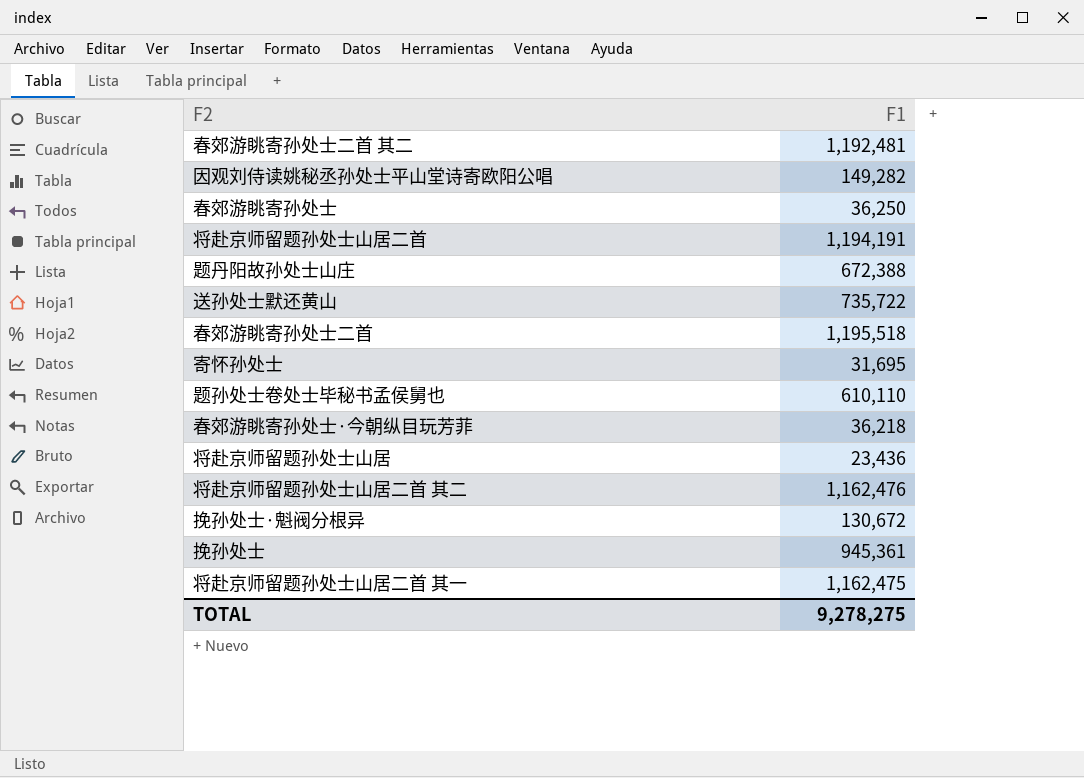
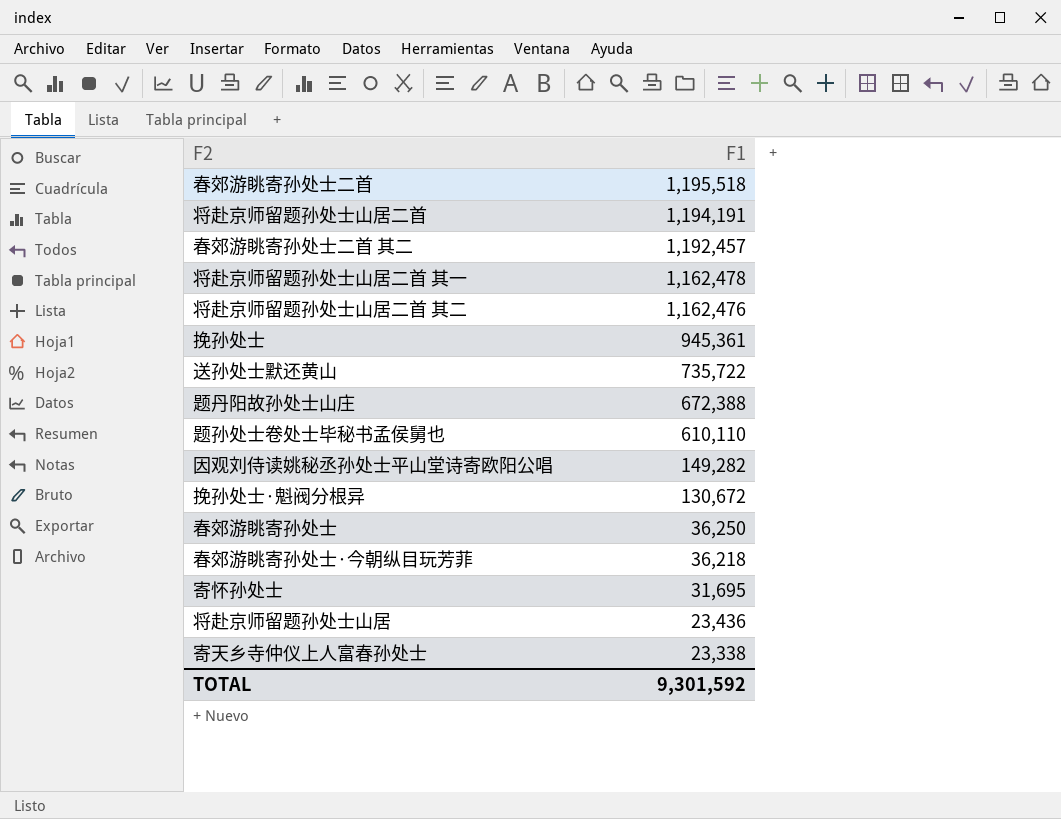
row order: none -> F1 descending
春郊游眺寄孙处士二首 其二 | F1: 1,192,481 -> 1,192,457
将赴京师留题孙处士山居二首 其一 | F1: 1,162,475 -> 1,162,478
row 寄天乡寺仲仪上人富春孙处士: none -> 23,338
TOTAL | F1: 9,278,275 -> 9,301,592

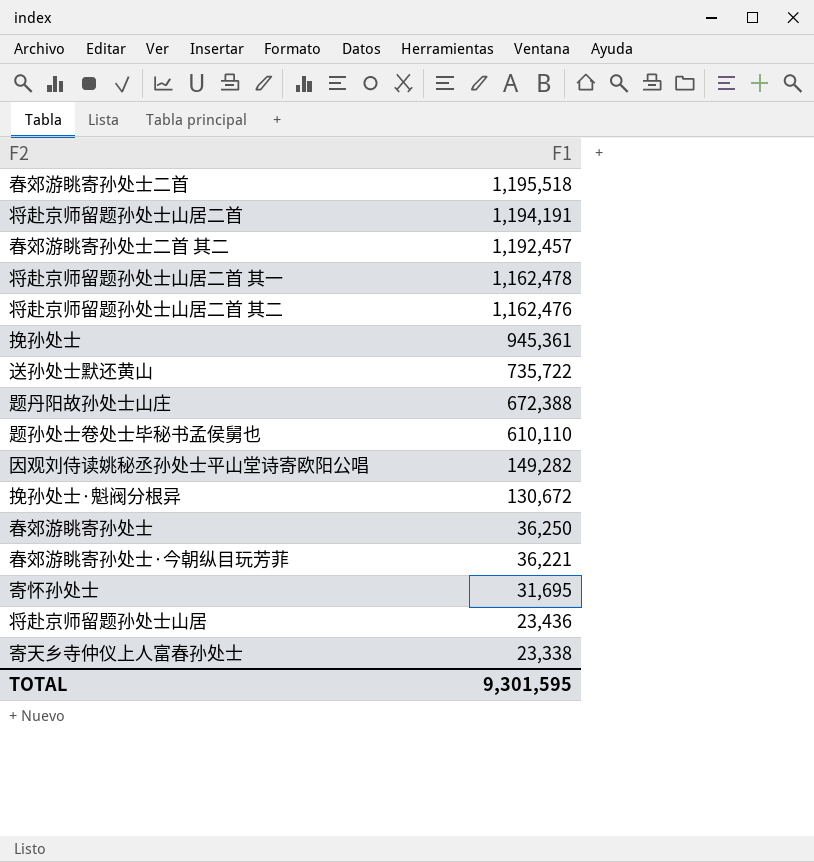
春郊游眺寄孙处士·今朝纵目玩芳菲 | F1: 36,218 -> 36,221
TOTAL | F1: 9,301,592 -> 9,301,595

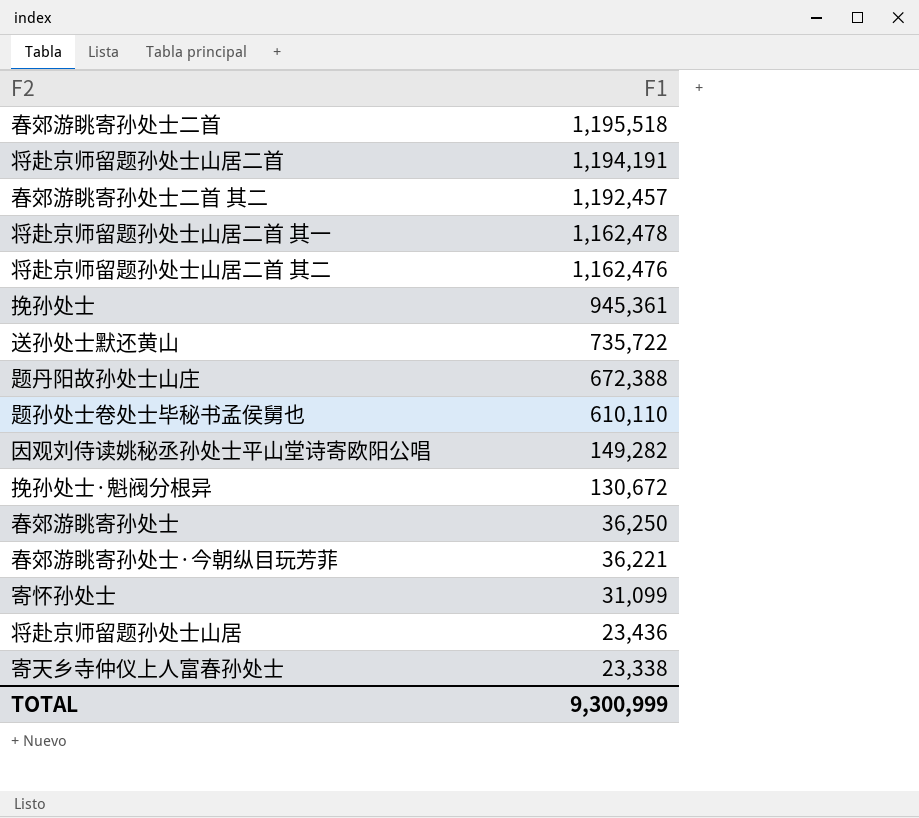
寄怀孙处士 | F1: 31,695 -> 31,099
TOTAL | F1: 9,301,595 -> 9,300,999

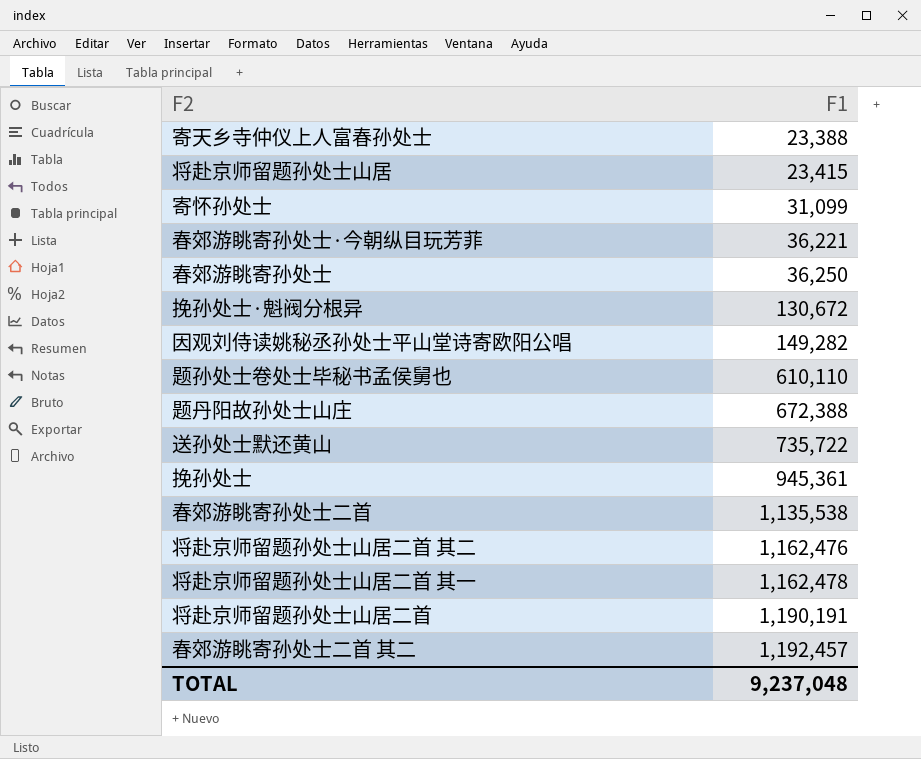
row order: F1 descending -> F1 ascending
寄天乡寺仲仪上人富春孙处士 | F1: 23,338 -> 23,388
将赴京师留题孙处士山居 | F1: 23,436 -> 23,415
春郊游眺寄孙处士二首 | F1: 1,195,518 -> 1,135,538
将赴京师留题孙处士山居二首 | F1: 1,194,191 -> 1,190,191
TOTAL | F1: 9,300,999 -> 9,237,048

